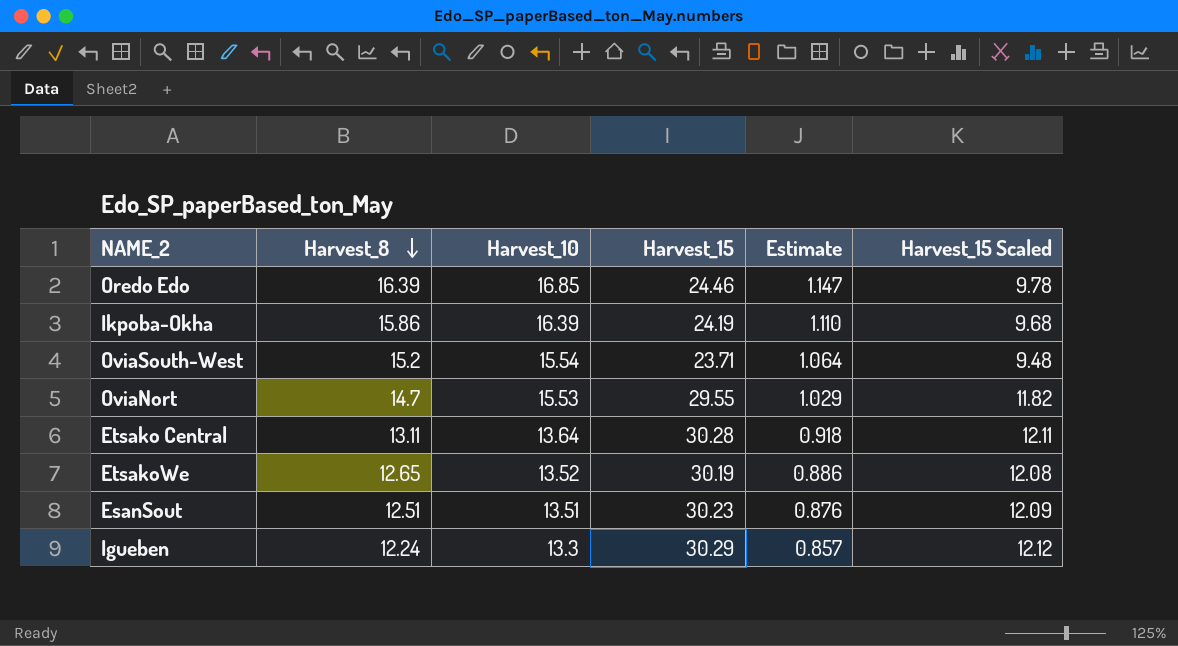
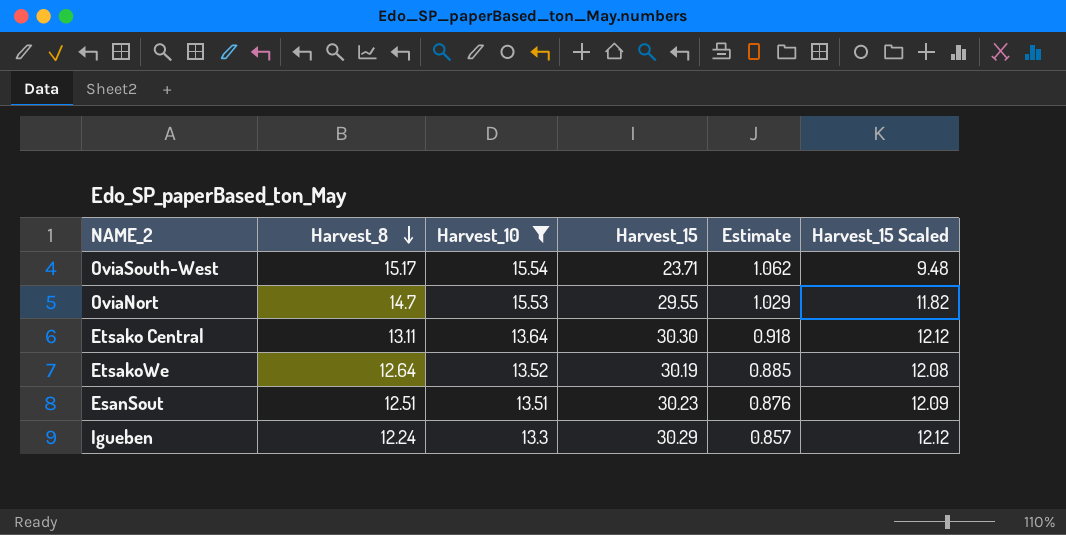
filter: none -> Harvest_10 <= 15.54
OviaSouth-West | Harvest_8: 15.2 -> 15.17
OviaSouth-West | Estimate: 1.064 -> 1.062
Etsako Central | Harvest_15: 30.28 -> 30.30
Etsako Central | Harvest_15 Scaled: 12.11 -> 12.12
EtsakoWe | Harvest_8: 12.65 -> 12.64
EtsakoWe | Estimate: 0.886 -> 0.885

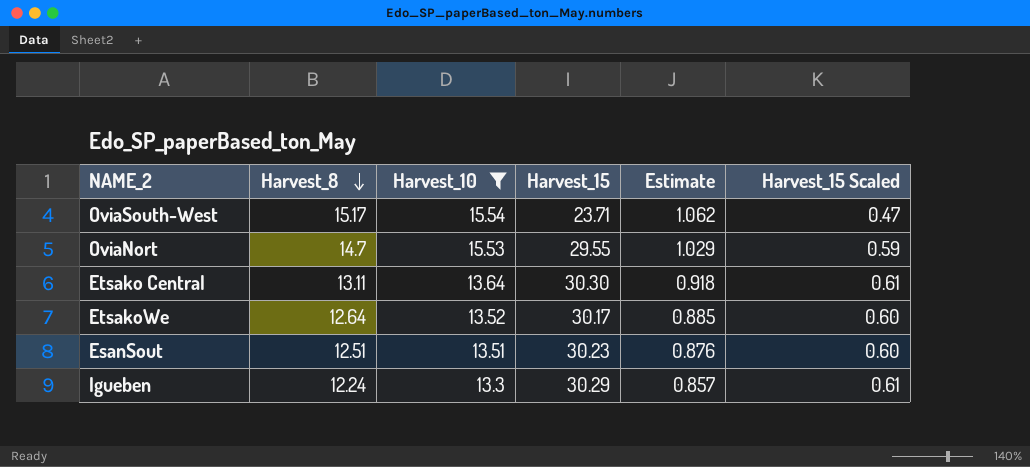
column Harvest_15 Scaled | formula: [Harvest_15] * 0.4 -> [Harvest_15] * 0.02
EtsakoWe | Harvest_15: 30.19 -> 30.17

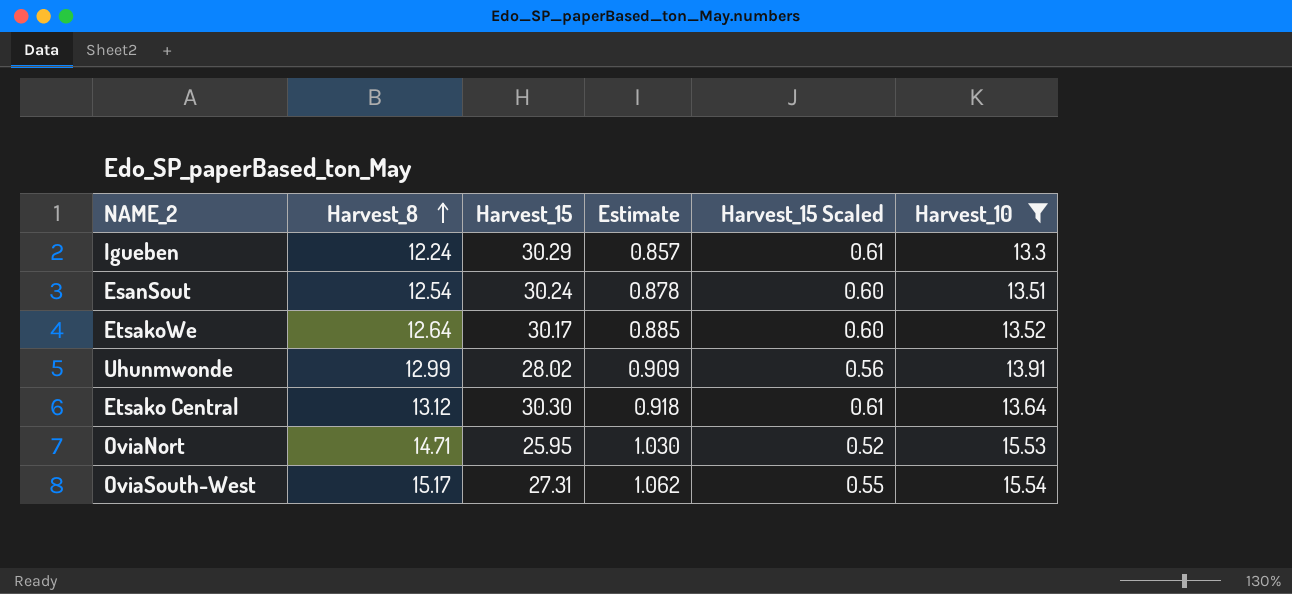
row order: Harvest_8 descending -> Harvest_8 ascending
column Harvest_10 | position: 3 -> 6
EsanSout | Harvest_8: 12.51 -> 12.54
EsanSout | Harvest_15: 30.23 -> 30.24
EsanSout | Estimate: 0.876 -> 0.878
row Uhunmwonde: none -> 12.99 | 28.02 | 0.909 | 0.56 | 13.91
Etsako Central | Harvest_8: 13.11 -> 13.12
OviaNort | Harvest_8: 14.7 -> 14.71
OviaNort | Harvest_15: 29.55 -> 25.95
OviaNort | Estimate: 1.029 -> 1.030
OviaNort | Harvest_15 Scaled: 0.59 -> 0.52
OviaSouth-West | Harvest_15: 23.71 -> 27.31
OviaSouth-West | Harvest_15 Scaled: 0.47 -> 0.55

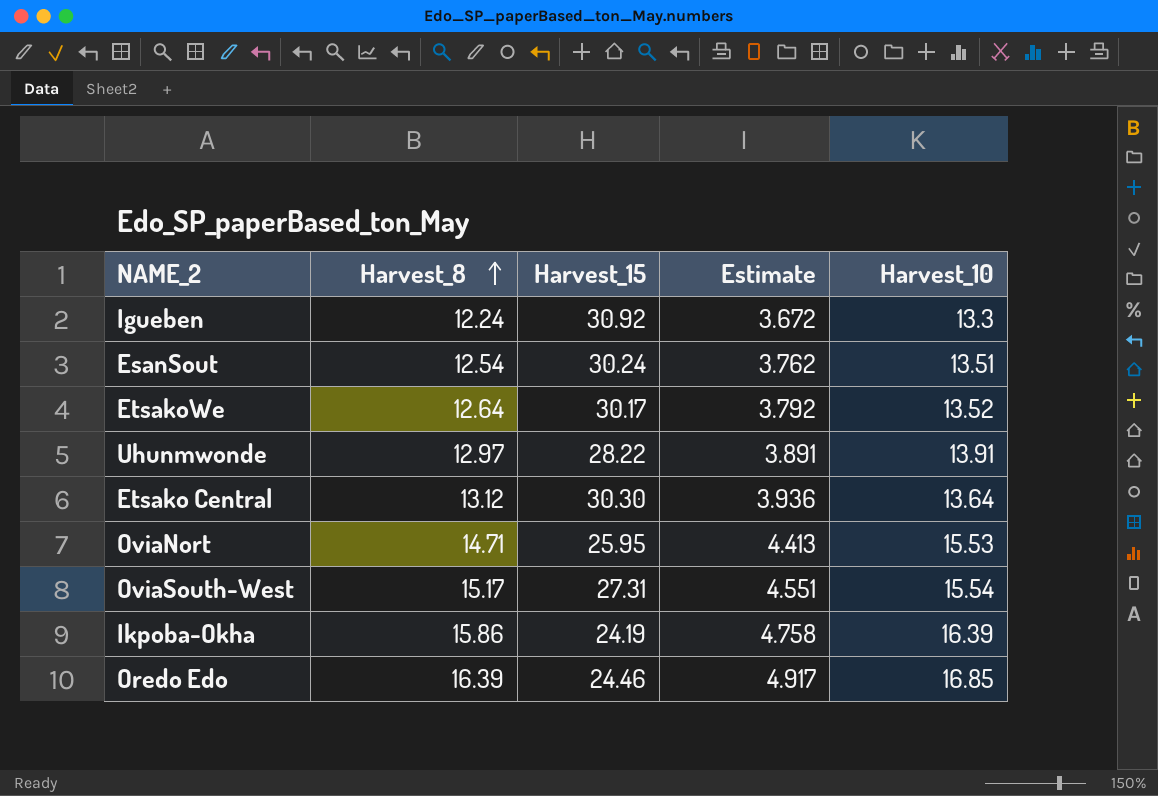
filter: Harvest_10 <= 15.54 -> none
column Harvest_15 Scaled | formula: [Harvest_15] * 0.02 -> none
column Estimate | formula: [Harvest_8] * 0.07 -> [Harvest_8] * 0.3
Igueben | Harvest_15: 30.29 -> 30.92
Uhunmwonde | Harvest_8: 12.99 -> 12.97
Uhunmwonde | Harvest_15: 28.02 -> 28.22

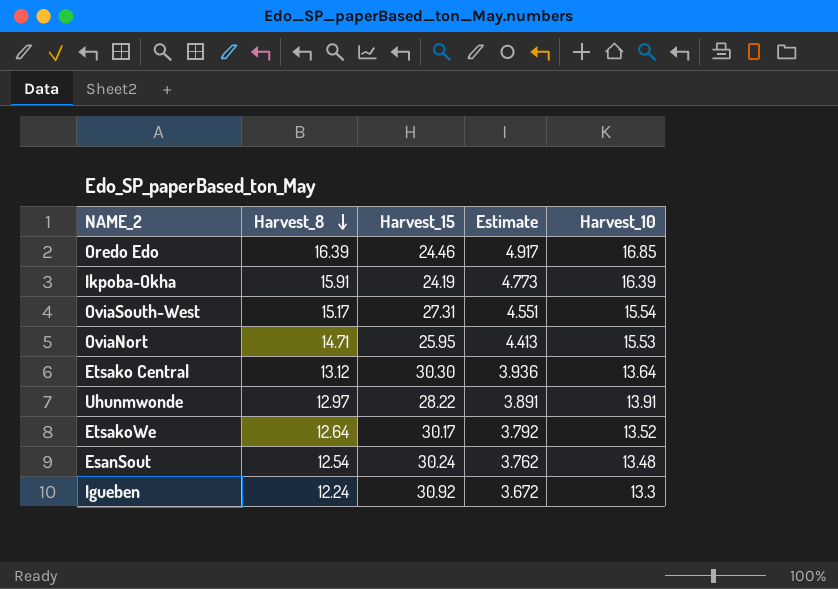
row order: Harvest_8 ascending -> Harvest_8 descending
Ikpoba-Okha | Harvest_8: 15.86 -> 15.91
Ikpoba-Okha | Estimate: 4.758 -> 4.773
EsanSout | Harvest_10: 13.51 -> 13.48

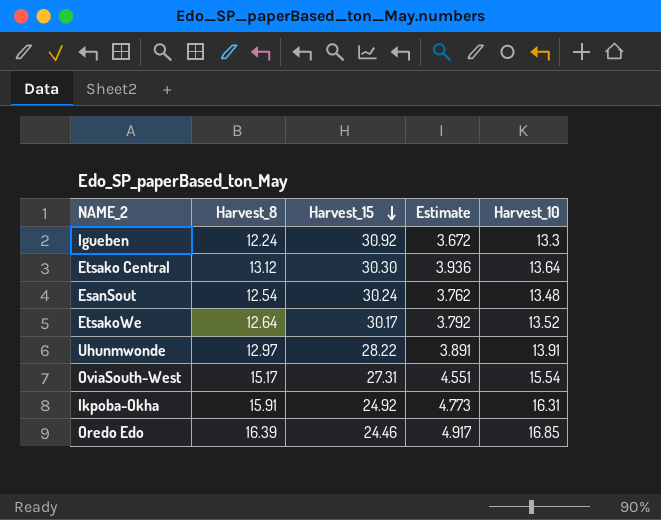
row order: Harvest_8 descending -> Harvest_15 descending
row OviaNort: 14.71 | 25.95 | 4.413 | 15.53 -> none
Ikpoba-Okha | Harvest_15: 24.19 -> 24.92
Ikpoba-Okha | Harvest_10: 16.39 -> 16.31

